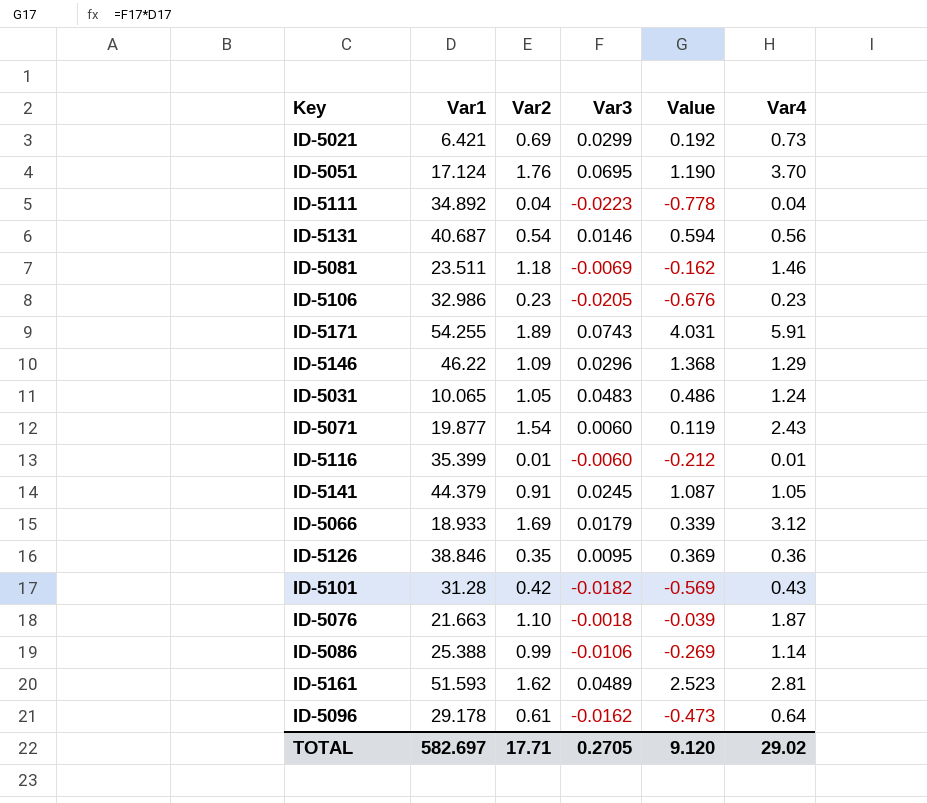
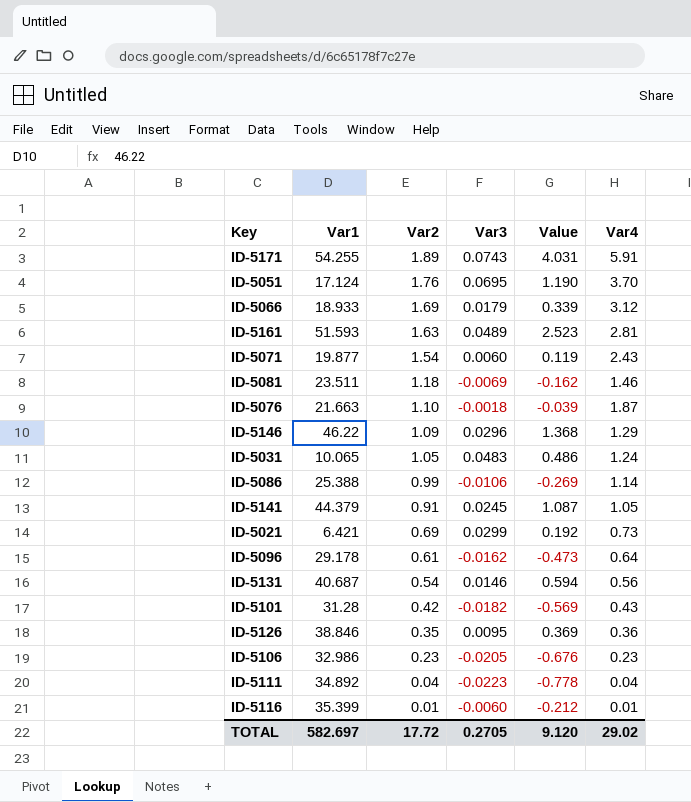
row order: none -> Var2 descending
ID-5161 | Var2: 1.62 -> 1.63
TOTAL | Var2: 17.71 -> 17.72

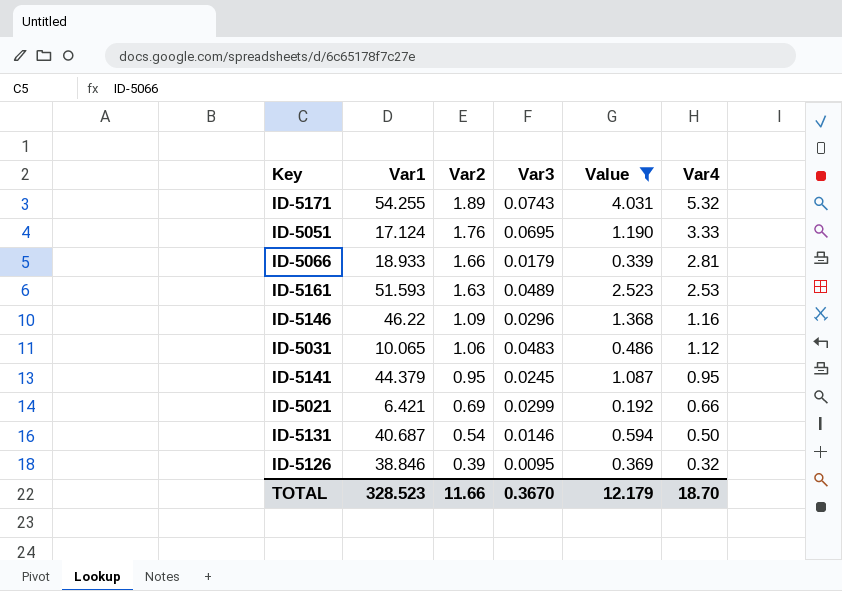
filter: none -> Value >= 0.192
ID-5171 | Var4: 5.91 -> 5.32
ID-5051 | Var4: 3.70 -> 3.33
ID-5066 | Var2: 1.69 -> 1.66
ID-5066 | Var4: 3.12 -> 2.81
ID-5161 | Var4: 2.81 -> 2.53
ID-5146 | Var4: 1.29 -> 1.16
ID-5031 | Var2: 1.05 -> 1.06
ID-5031 | Var4: 1.24 -> 1.12
ID-5141 | Var2: 0.91 -> 0.95
ID-5141 | Var4: 1.05 -> 0.95
ID-5021 | Var4: 0.73 -> 0.66
ID-5131 | Var4: 0.56 -> 0.50
ID-5126 | Var2: 0.35 -> 0.39
ID-5126 | Var4: 0.36 -> 0.32
TOTAL | Var1: 582.697 -> 328.523
TOTAL | Var2: 17.72 -> 11.66
TOTAL | Var3: 0.2705 -> 0.3670
TOTAL | Value: 9.120 -> 12.179
TOTAL | Var4: 29.02 -> 18.70

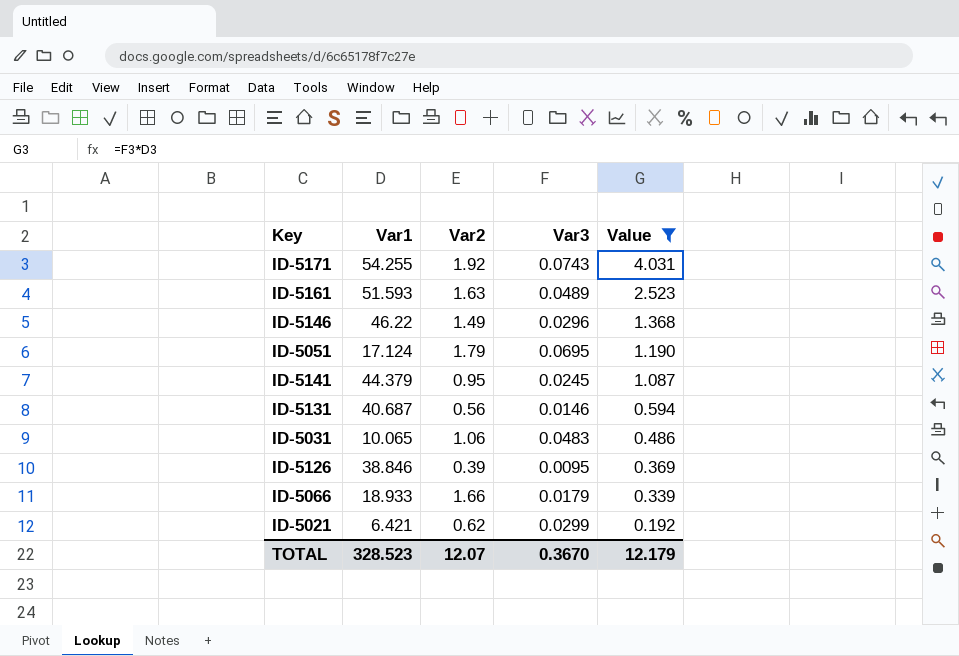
row order: Var2 descending -> Value descending
column Var4 | position: 6 -> none
ID-5171 | Var2: 1.89 -> 1.92
ID-5146 | Var2: 1.09 -> 1.49
ID-5051 | Var2: 1.76 -> 1.79
ID-5131 | Var2: 0.54 -> 0.56
ID-5021 | Var2: 0.69 -> 0.62
TOTAL | Var2: 11.66 -> 12.07

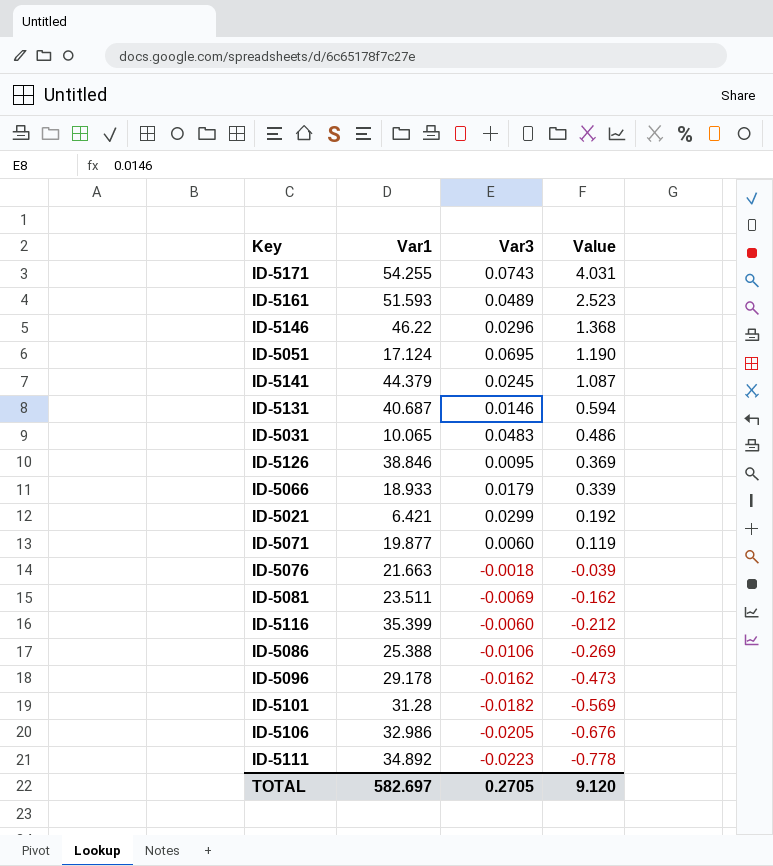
filter: Value >= 0.192 -> none
column Var2 | position: 3 -> none
TOTAL | Var1: 328.523 -> 582.697
TOTAL | Var3: 0.3670 -> 0.2705
TOTAL | Value: 12.179 -> 9.120

